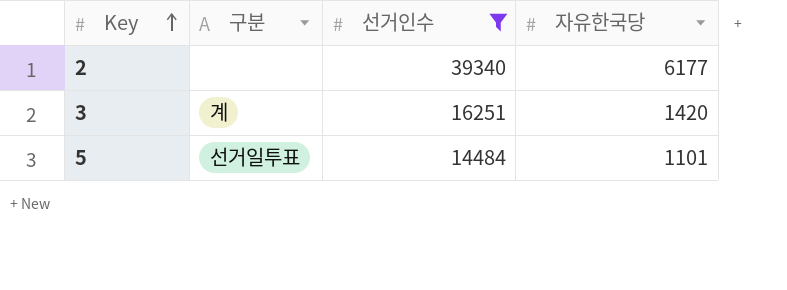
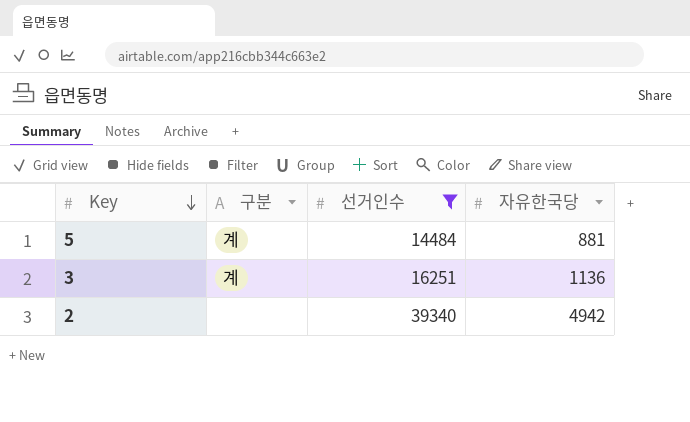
row order: Key ascending -> Key descending
5 | 구분: 선거일투표 -> 계
5 | 자유한국당: 1101 -> 881
3 | 자유한국당: 1420 -> 1136
2 | 자유한국당: 6177 -> 4942

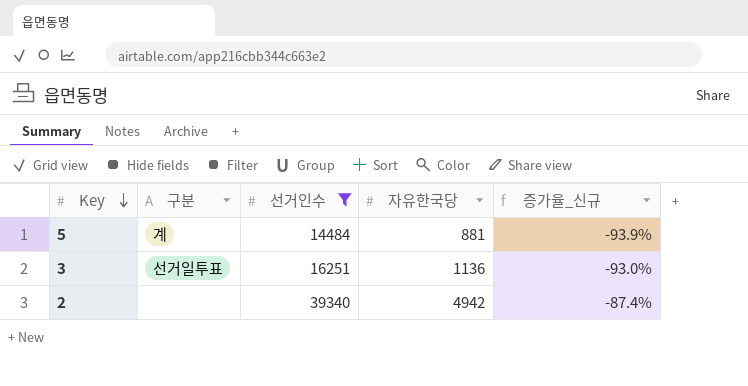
column 증가율_신규 | formula: none -> ([자유한국당] - [선거인수]) / [선거인수]
3 | 구분: 계 -> 선거일투표

